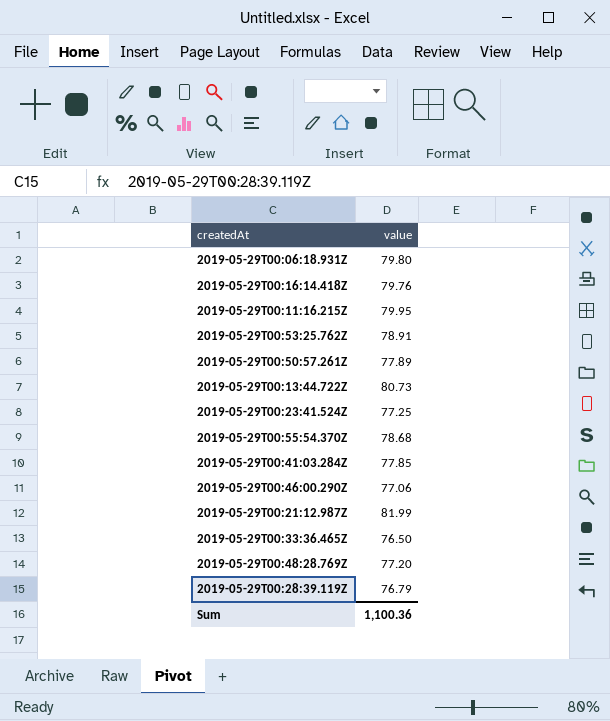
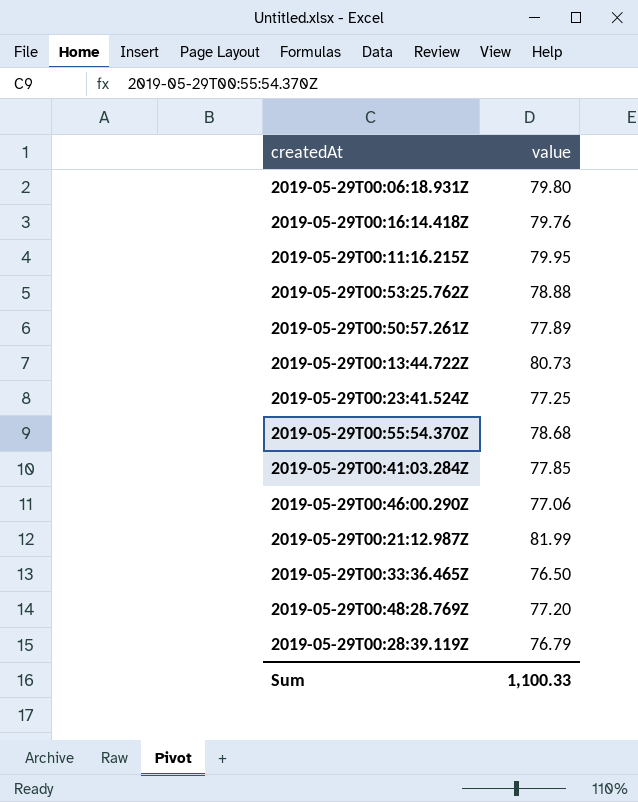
2019-05-29T00:53:25.762Z | value: 78.91 -> 78.88
Sum | value: 1,100.36 -> 1,100.33

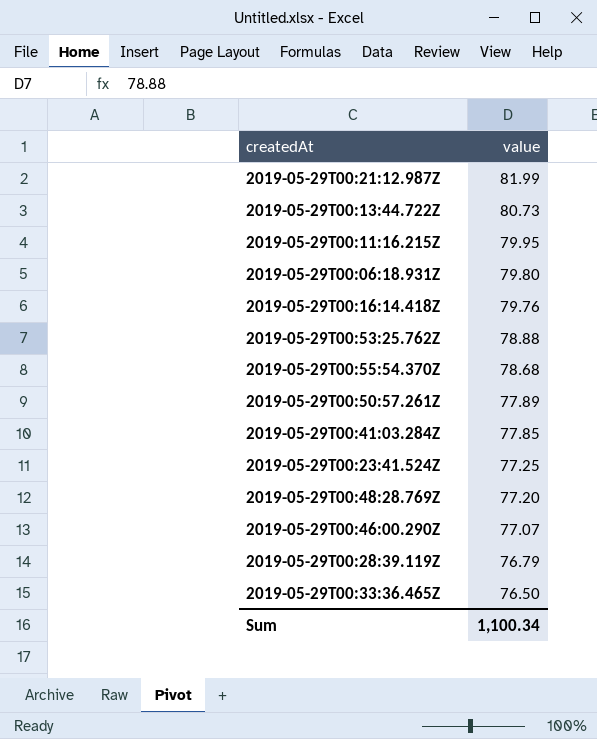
row order: none -> value descending
2019-05-29T00:46:00.290Z | value: 77.06 -> 77.07
Sum | value: 1,100.33 -> 1,100.34

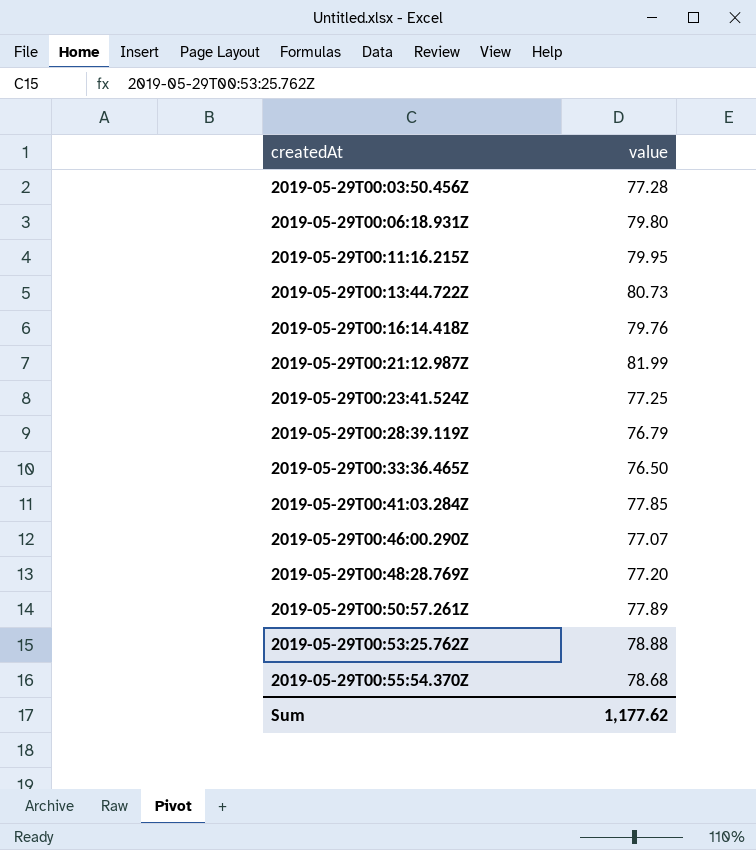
row order: value descending -> createdAt ascending
row 2019-05-29T00:03:50.456Z: none -> 77.28
Sum | value: 1,100.34 -> 1,177.62

